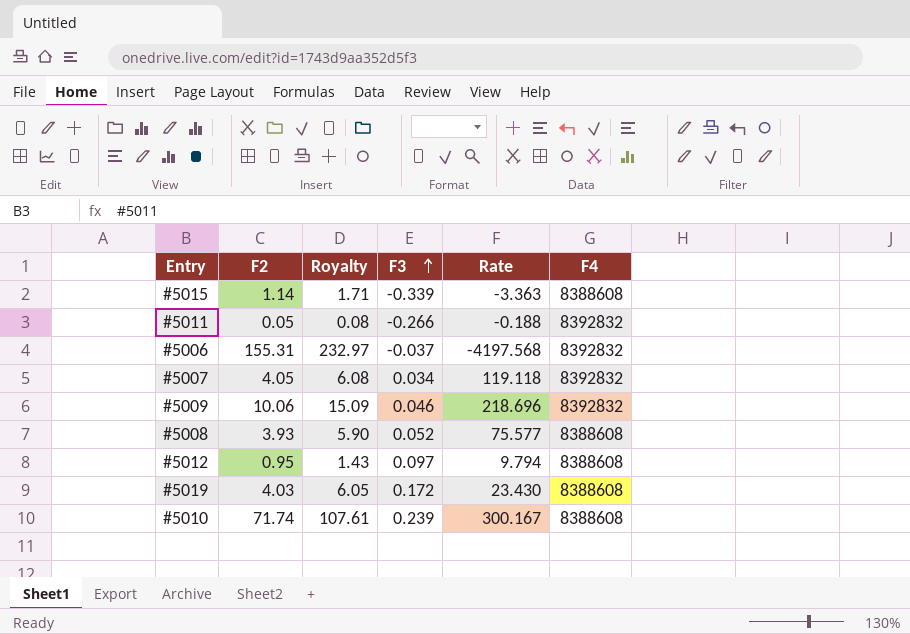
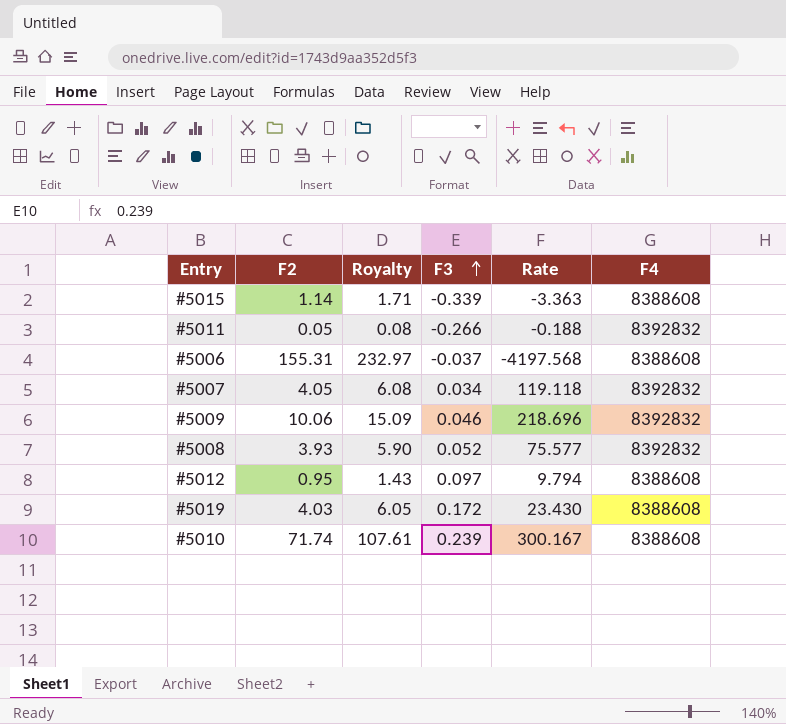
#5006 | F4: 8392832 -> 8388608
#5008 | F4: 8388608 -> 8392832

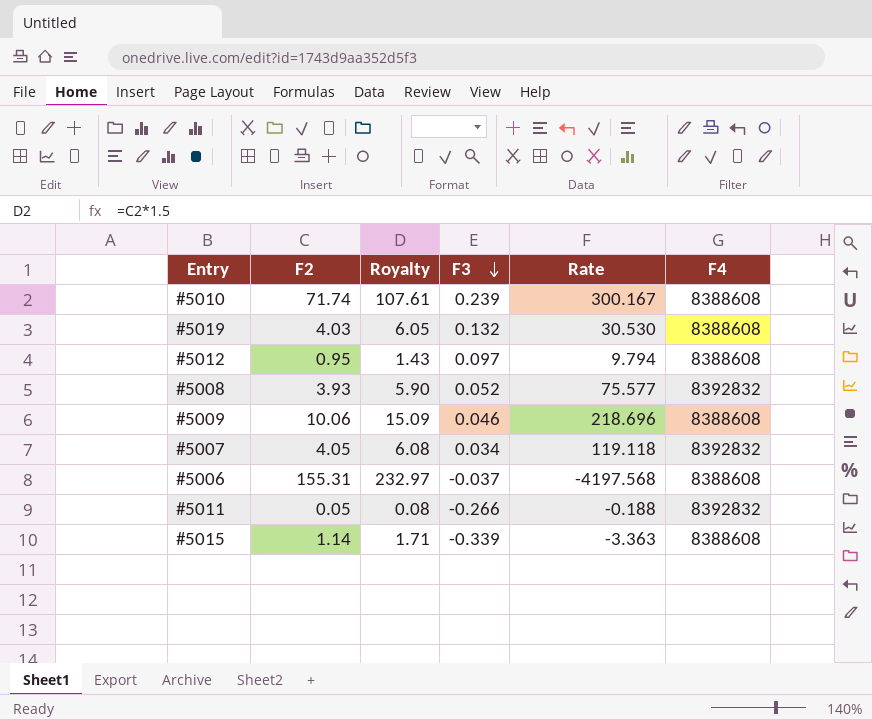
row order: F3 ascending -> F3 descending
#5019 | F3: 0.172 -> 0.132
#5019 | Rate: 23.430 -> 30.530
#5009 | F4: 8392832 -> 8388608

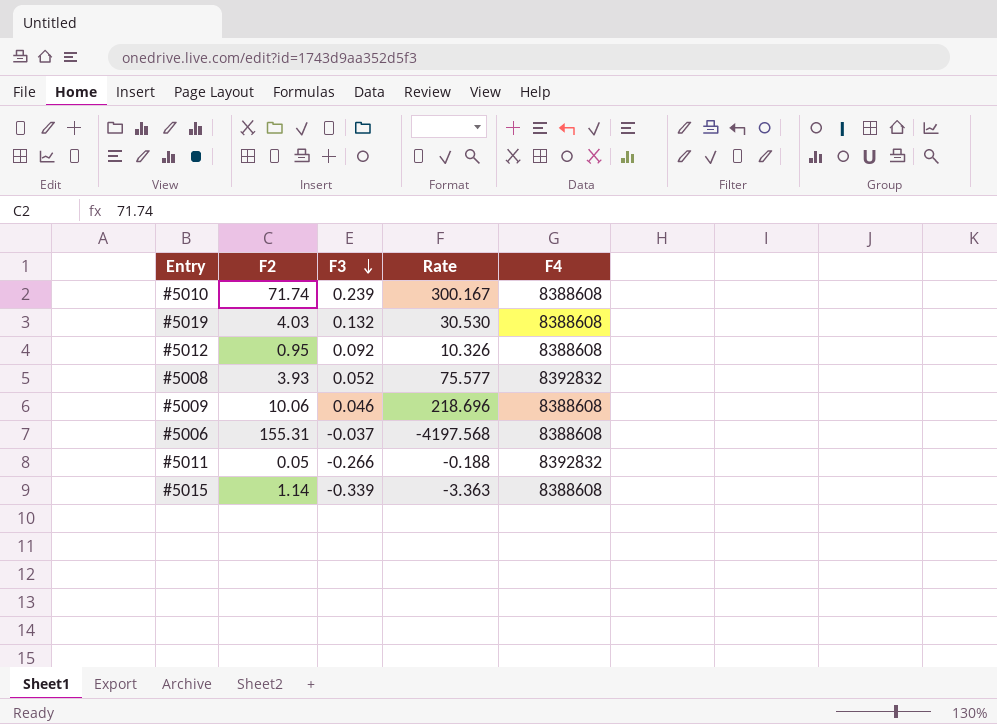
column Royalty | formula: [F2] * 1.5 -> none
row #5007: 4.05 | 6.08 | 0.034 | 119.118 | 8392832 -> none
#5012 | F3: 0.097 -> 0.092
#5012 | Rate: 9.794 -> 10.326

